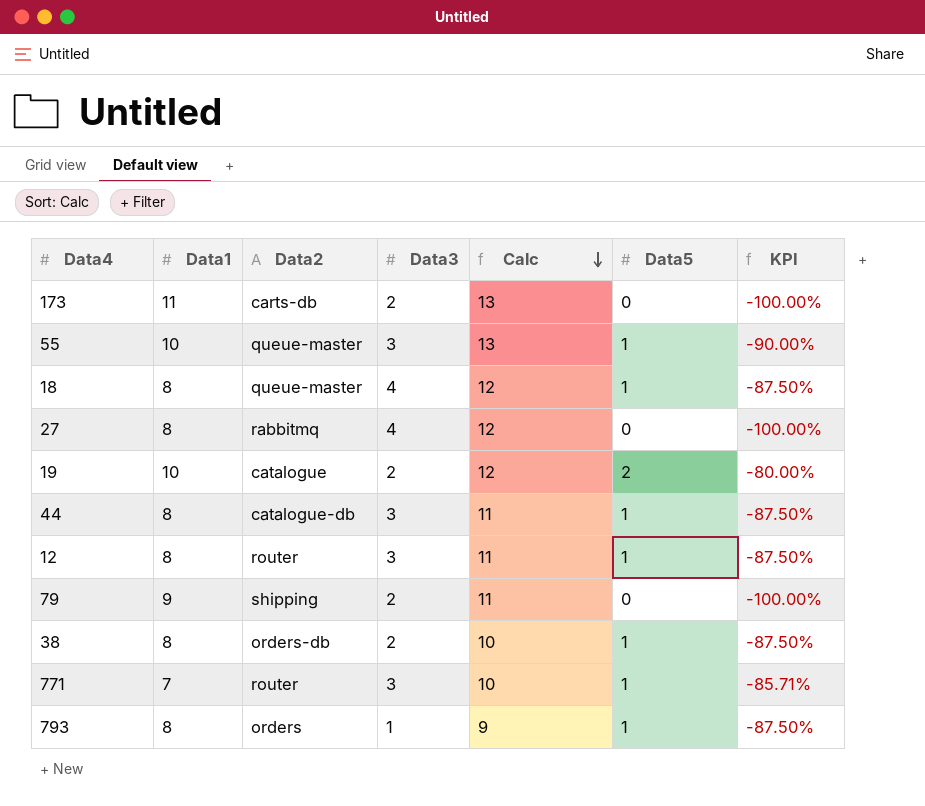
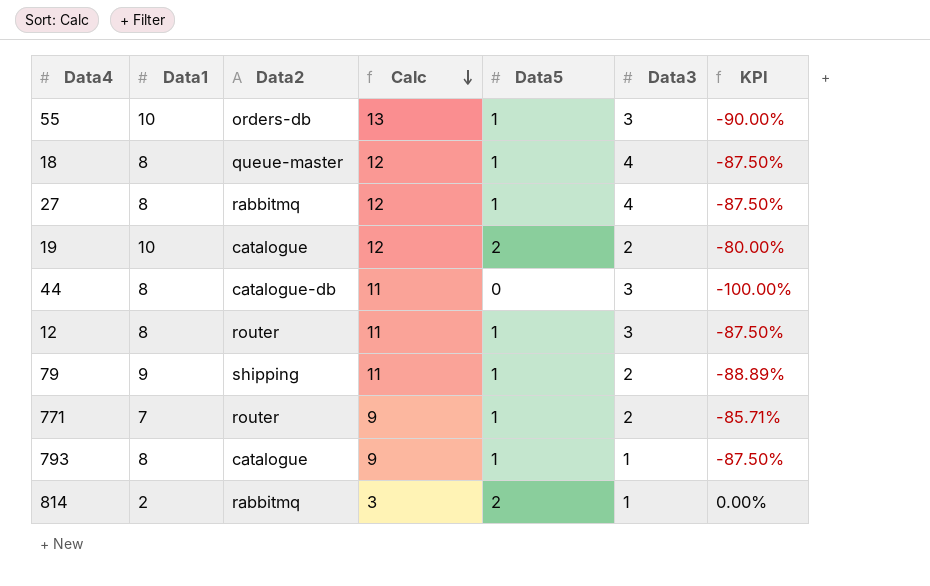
column Data3 | position: 4 -> 6
row 173: 11 | carts-db | 2 | 13 | 0 | -100.00% -> none
row 38: 8 | orders-db | 2 | 10 | 1 | -87.50% -> none
55 | Data2: queue-master -> orders-db
27 | Data5: 0 -> 1
27 | KPI: -100.00% -> -87.50%
44 | Data5: 1 -> 0
44 | KPI: -87.50% -> -100.00%
79 | Data5: 0 -> 1
79 | KPI: -100.00% -> -88.89%
771 | Calc: 10 -> 9
771 | Data3: 3 -> 2
793 | Data2: orders -> catalogue
row 814: none -> 2 | rabbitmq | 3 | 2 | 1 | 0.00%

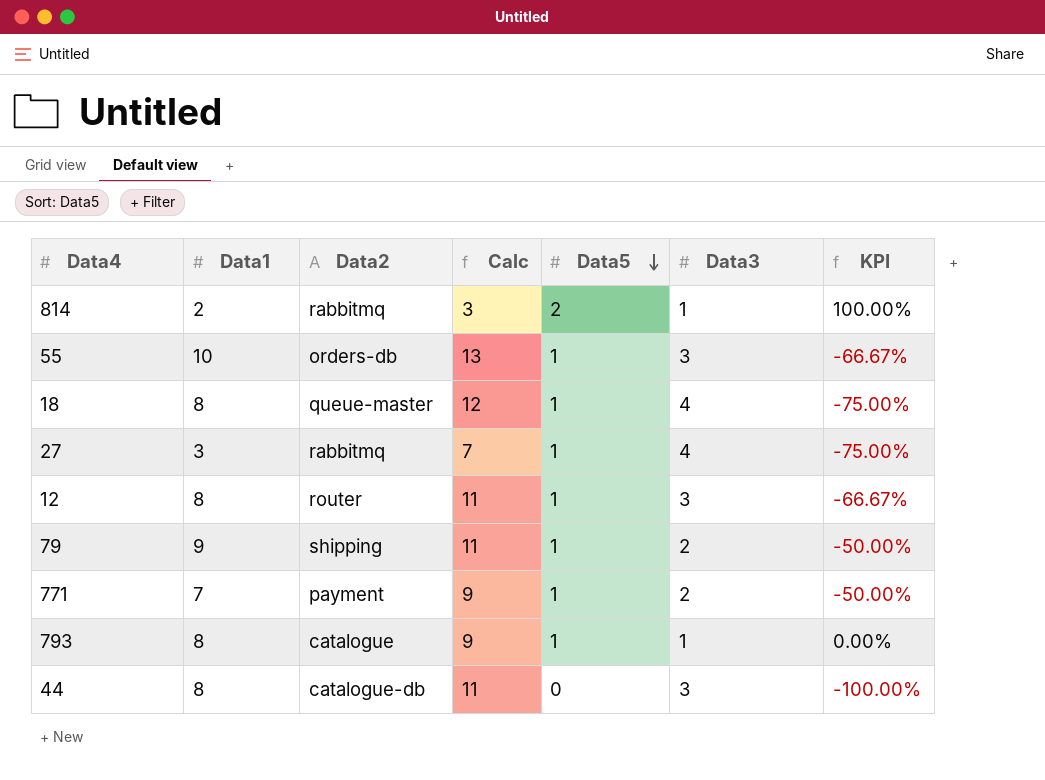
row order: Calc descending -> Data5 descending
column KPI | formula: ([Data5] - [Data1]) / [Data1] -> ([Data5] - [Data3]) / [Data3]
row 19: 10 | catalogue | 12 | 2 | 2 | -80.00% -> none
27 | Data1: 8 -> 3
27 | Calc: 12 -> 7
771 | Data2: router -> payment

